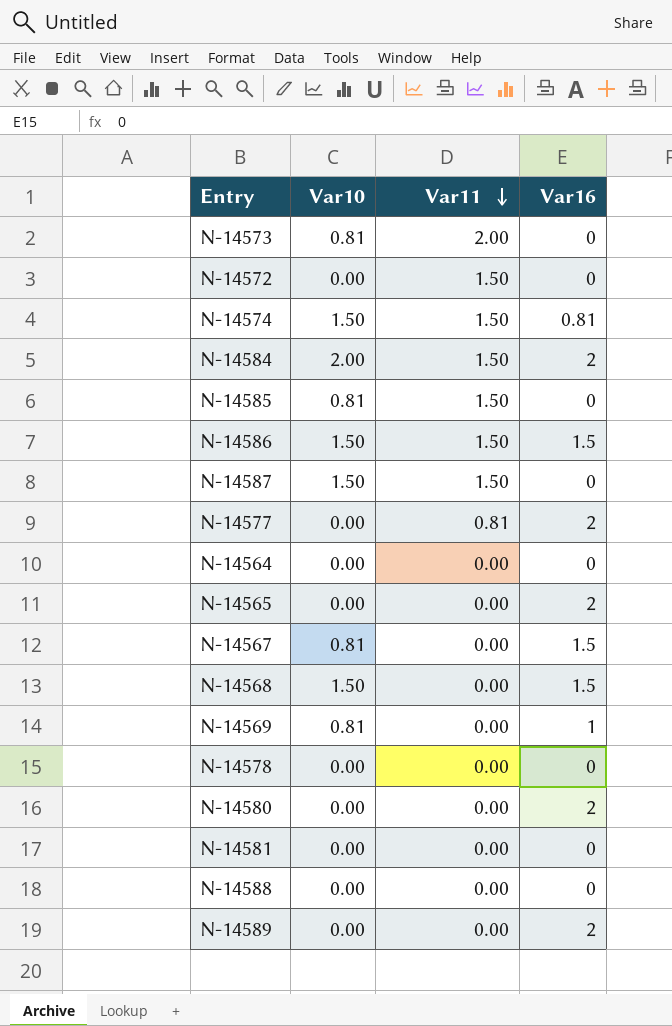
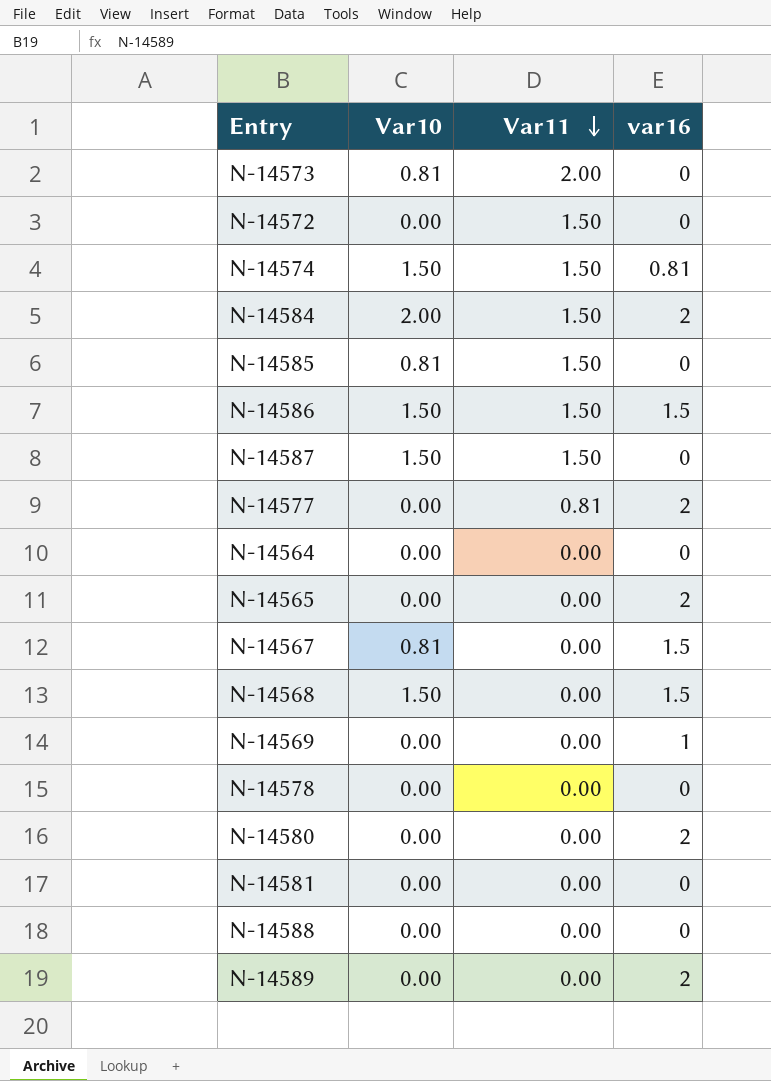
column name: Var16 -> var16
N-14569 | Var10: 0.81 -> 0.00

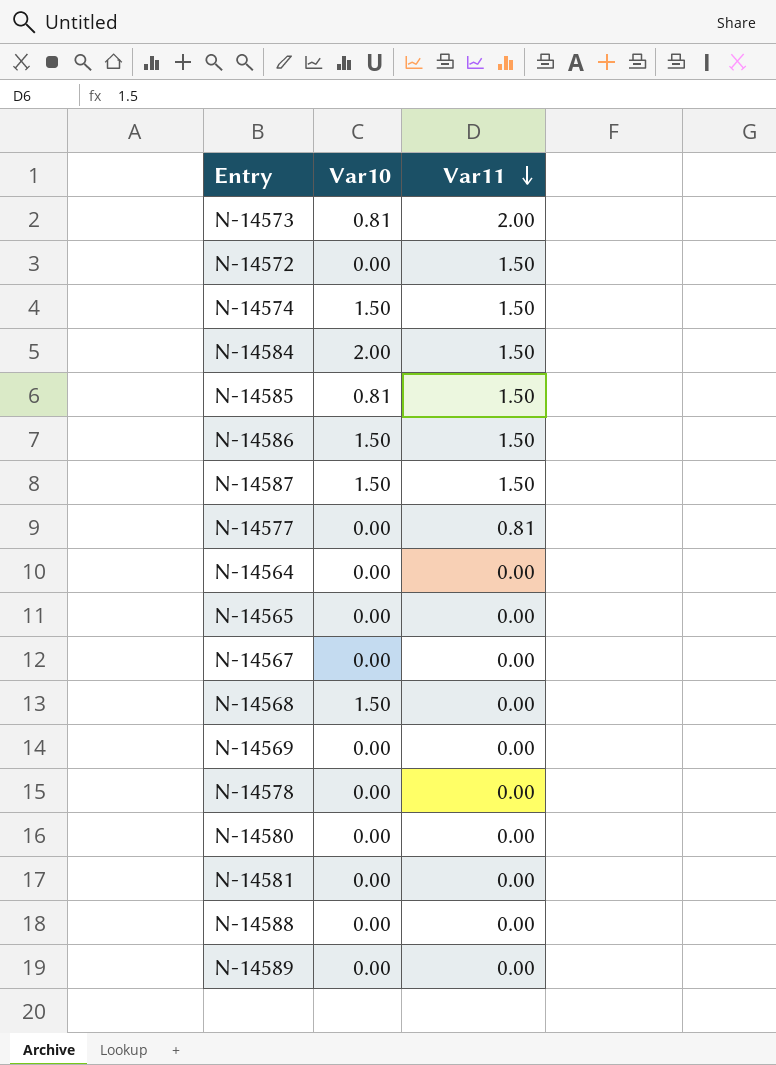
column var16 | position: 4 -> none
N-14567 | Var10: 0.81 -> 0.00

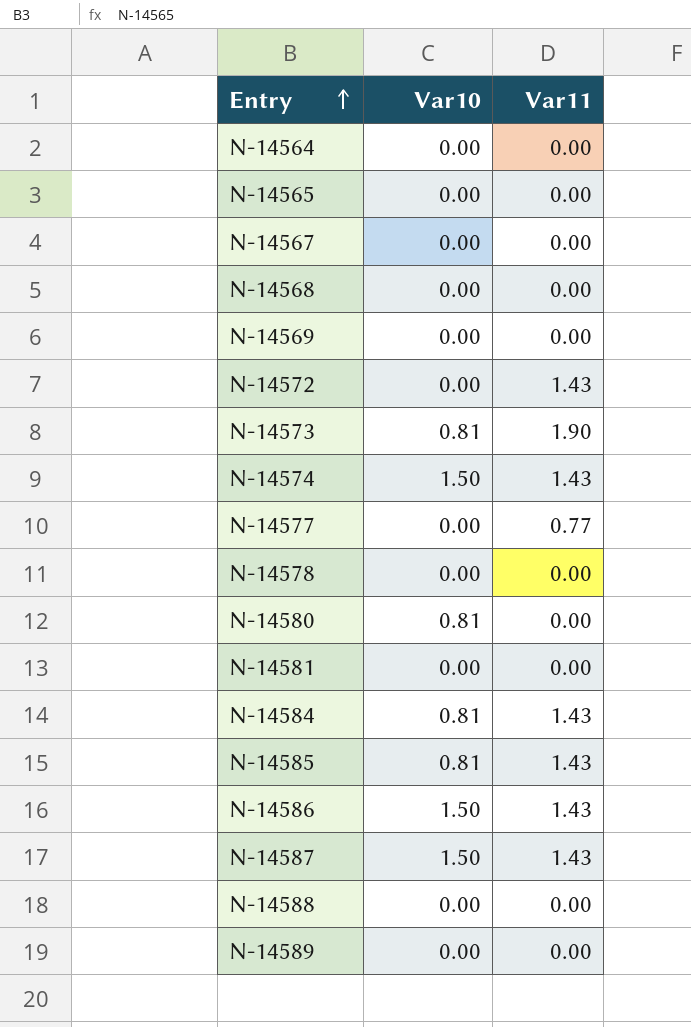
row order: Var11 descending -> Entry ascending
N-14568 | Var10: 1.50 -> 0.00
N-14572 | Var11: 1.50 -> 1.43
N-14573 | Var11: 2.00 -> 1.90
N-14574 | Var11: 1.50 -> 1.43
N-14577 | Var11: 0.81 -> 0.77
N-14580 | Var10: 0.00 -> 0.81
N-14584 | Var10: 2.00 -> 0.81
N-14584 | Var11: 1.50 -> 1.43
N-14585 | Var11: 1.50 -> 1.43
N-14586 | Var11: 1.50 -> 1.43
N-14587 | Var11: 1.50 -> 1.43

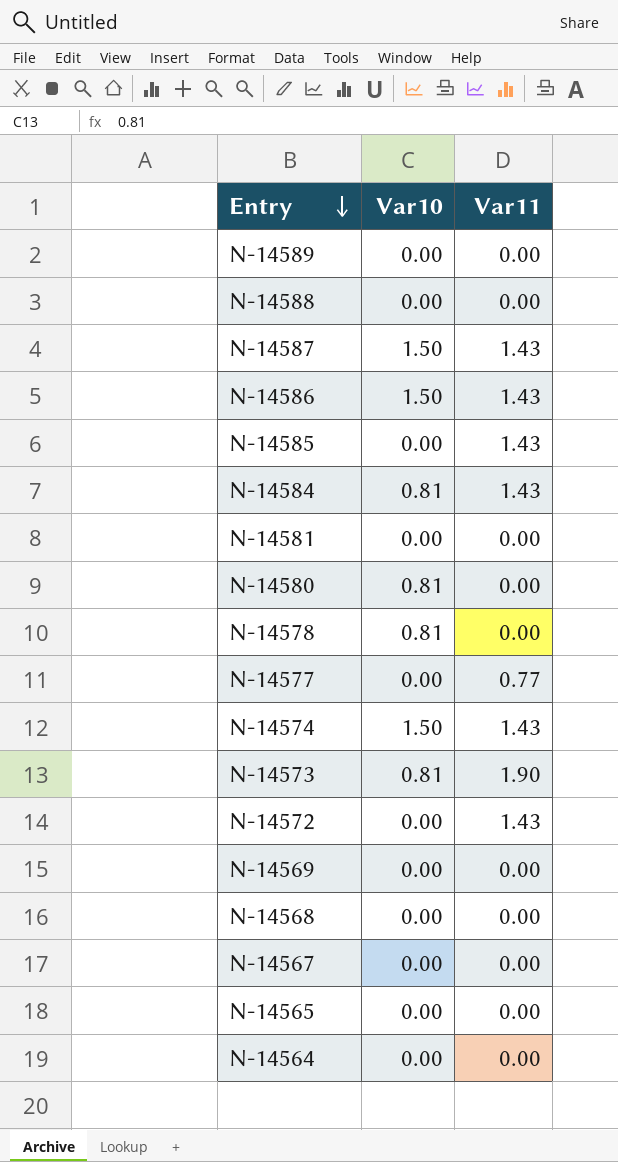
row order: Entry ascending -> Entry descending
N-14585 | Var10: 0.81 -> 0.00
N-14578 | Var10: 0.00 -> 0.81

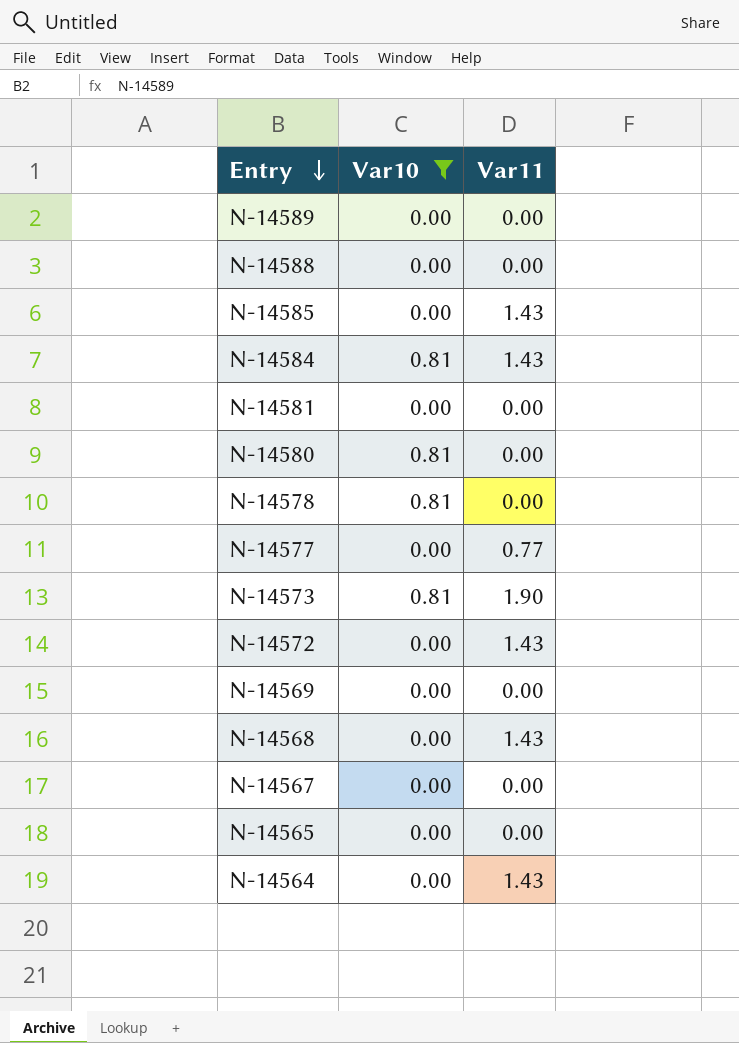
filter: none -> Var10 != 1.50
N-14568 | Var11: 0.00 -> 1.43
N-14564 | Var11: 0.00 -> 1.43

